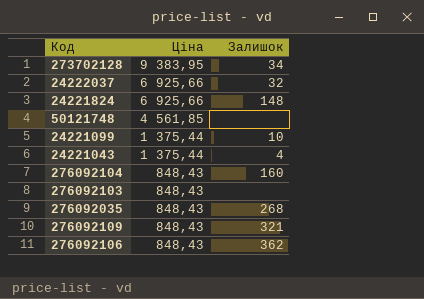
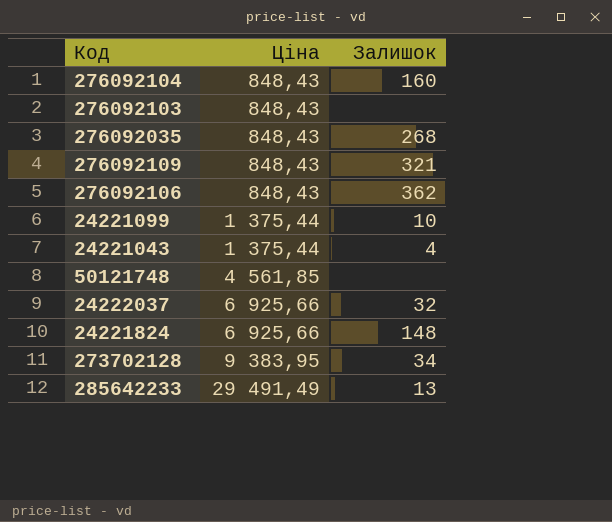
row order: Ціна descending -> Ціна ascending
row 285642233: none -> 29 491,49 | 13

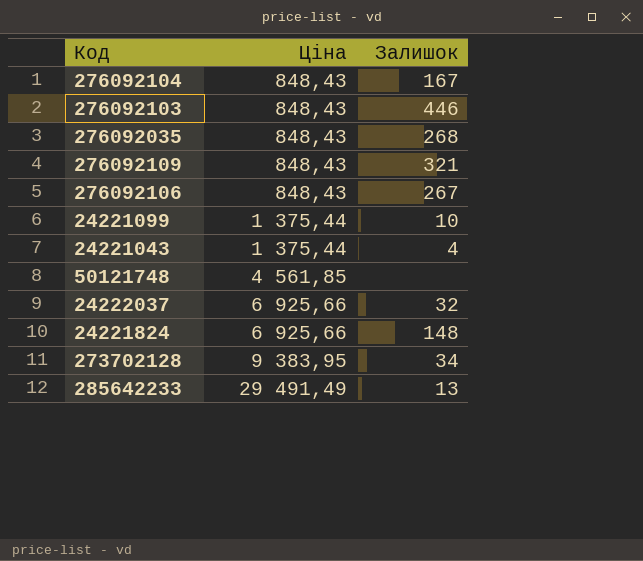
276092104 | Залишок: 160 -> 167
276092103 | Залишок: none -> 446
276092106 | Залишок: 362 -> 267

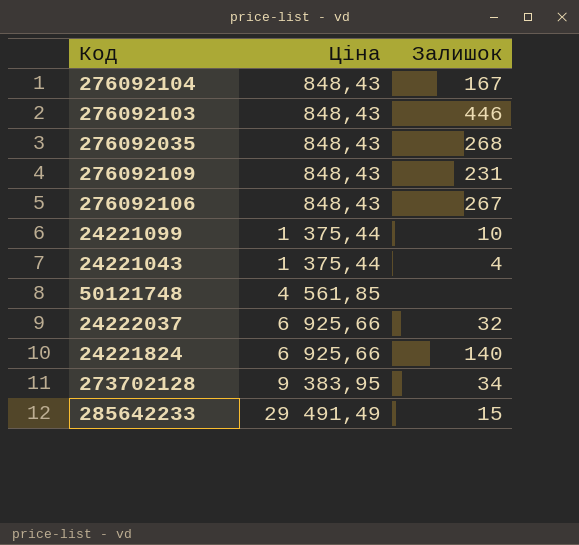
276092109 | Залишок: 321 -> 231
24221824 | Залишок: 148 -> 140
285642233 | Залишок: 13 -> 15

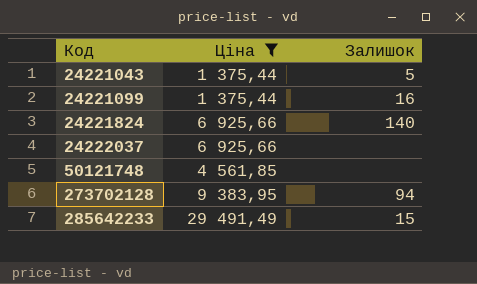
filter: none -> Ціна != 848,43
row order: Ціна ascending -> Код ascending
24221043 | Залишок: 4 -> 5
24221099 | Залишок: 10 -> 16
24222037 | Залишок: 32 -> none
273702128 | Залишок: 34 -> 94

